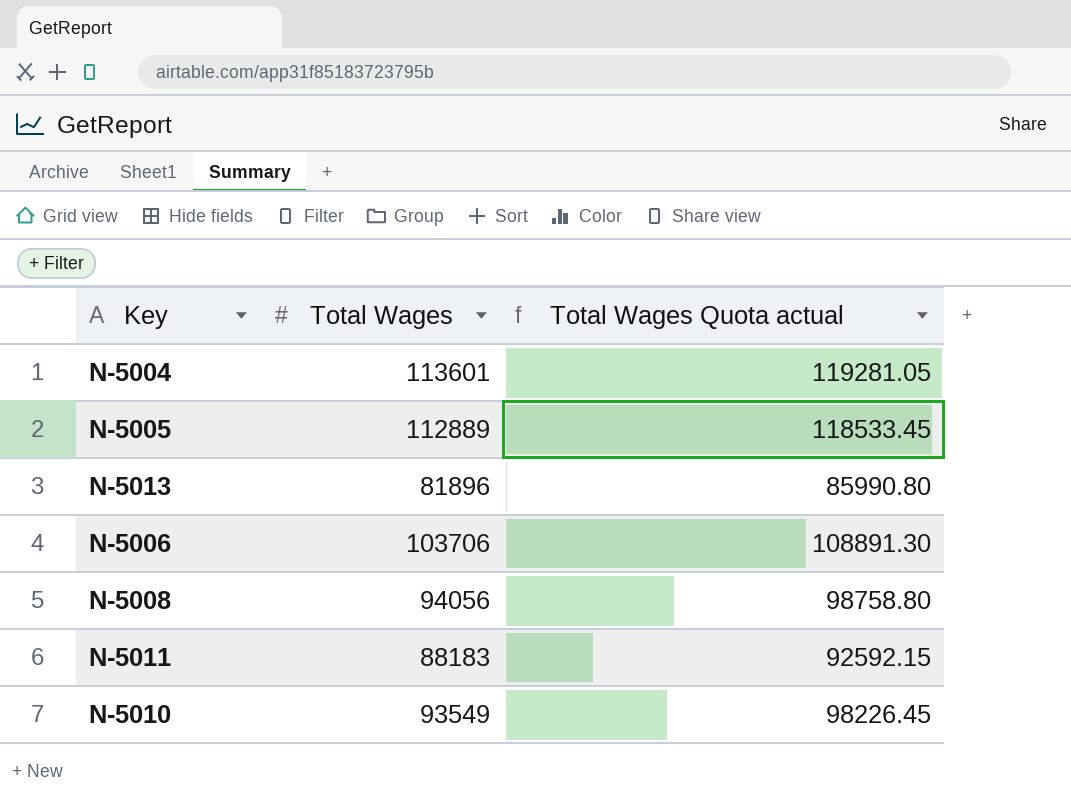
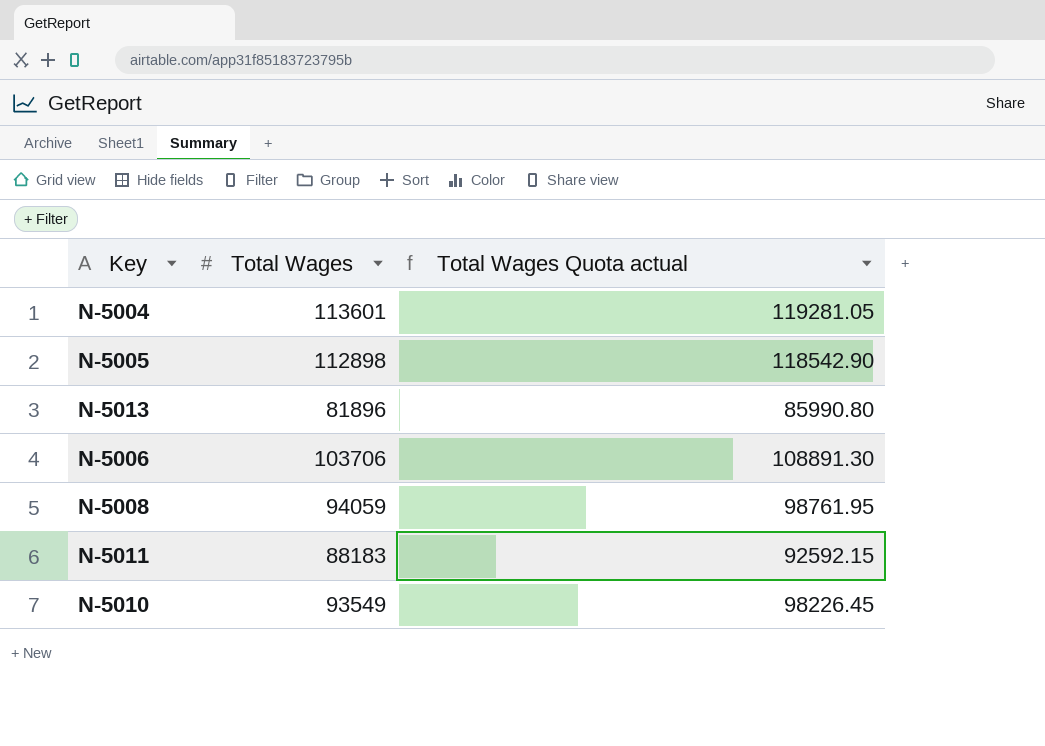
N-5005 | Total Wages: 112889 -> 112898
N-5005 | Total Wages Quota actual: 118533.45 -> 118542.90
N-5008 | Total Wages: 94056 -> 94059
N-5008 | Total Wages Quota actual: 98758.80 -> 98761.95

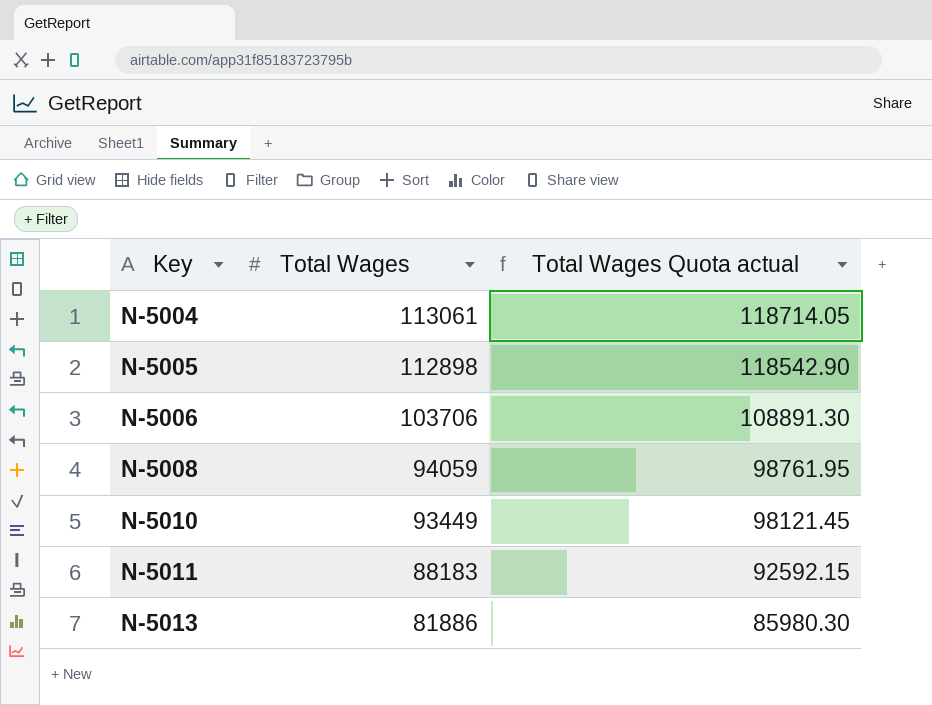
row order: none -> Key ascending
N-5004 | Total Wages: 113601 -> 113061
N-5004 | Total Wages Quota actual: 119281.05 -> 118714.05
N-5010 | Total Wages: 93549 -> 93449
N-5010 | Total Wages Quota actual: 98226.45 -> 98121.45
N-5013 | Total Wages: 81896 -> 81886
N-5013 | Total Wages Quota actual: 85990.80 -> 85980.30

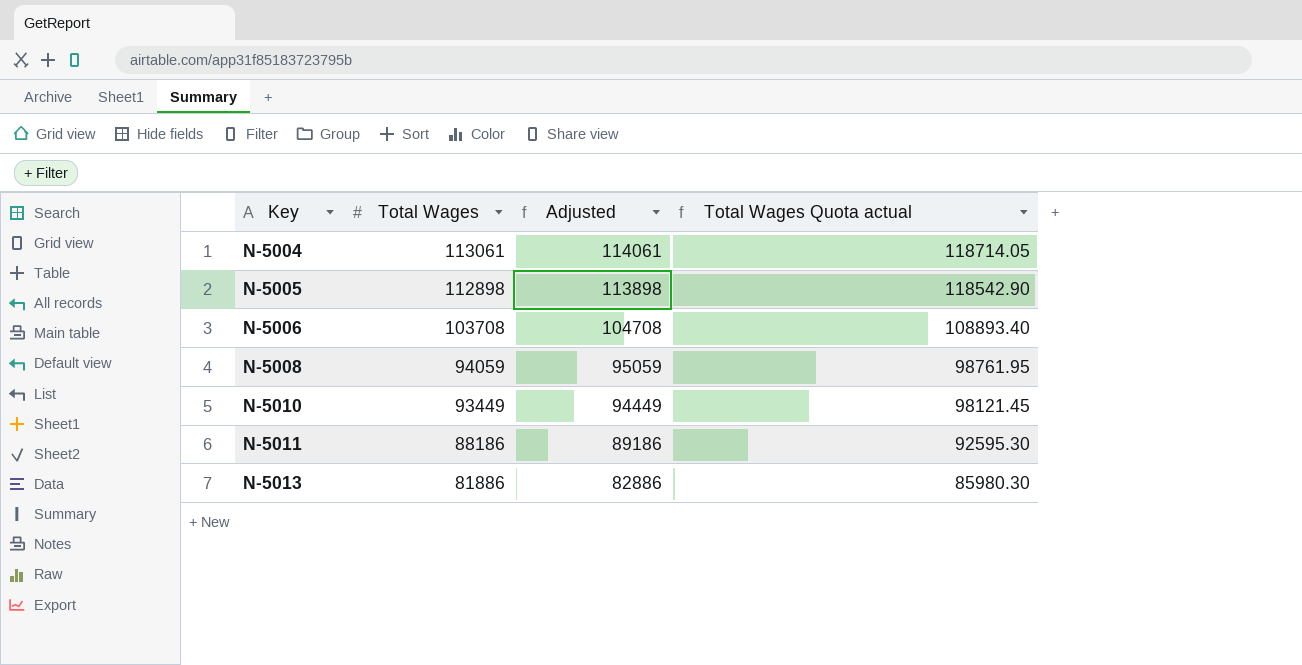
column Adjusted | formula: none -> [Total Wages] + 1000
N-5006 | Total Wages: 103706 -> 103708
N-5006 | Total Wages Quota actual: 108891.30 -> 108893.40
N-5011 | Total Wages: 88183 -> 88186
N-5011 | Total Wages Quota actual: 92592.15 -> 92595.30

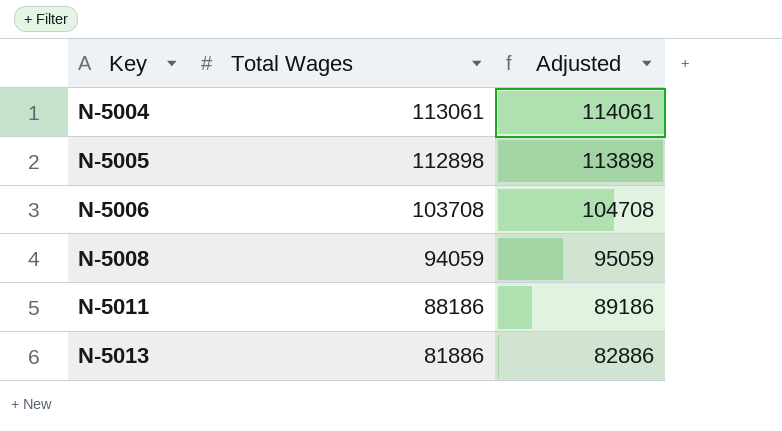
column Total Wages Quota actual | formula: [Total Wages] * 1.05 -> none
row N-5010: 93449 | 94449 | 98121.45 -> none

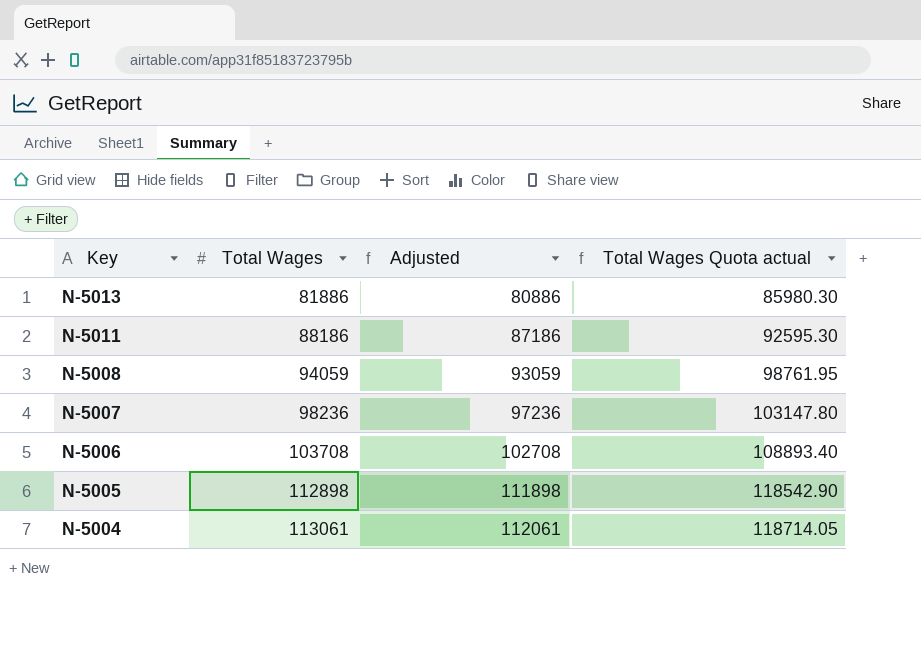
row order: Key ascending -> Key descending
column Adjusted | formula: [Total Wages] + 1000 -> [Total Wages] - 1000
column Total Wages Quota actual | formula: none -> [Total Wages] * 1.05
row N-5007: none -> 98236 | 97236 | 103147.80

